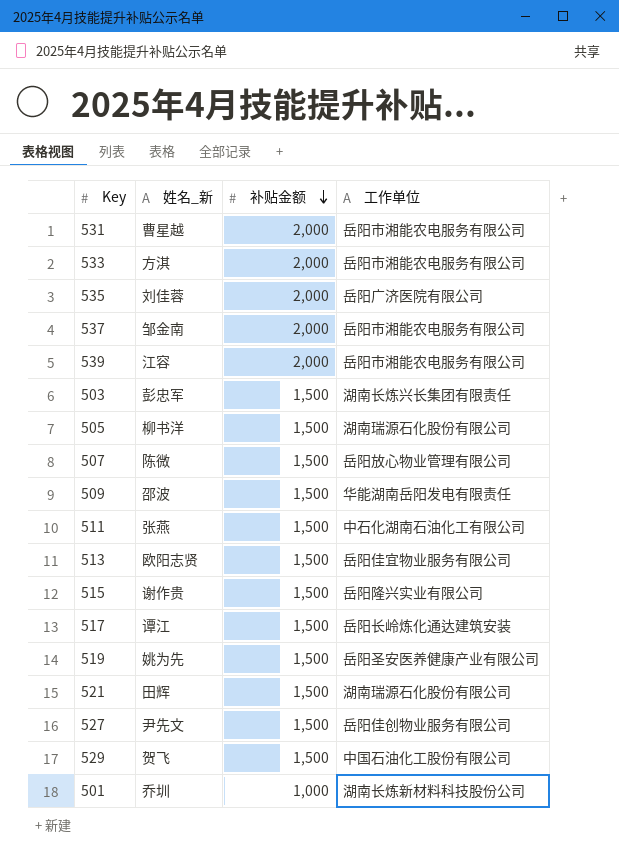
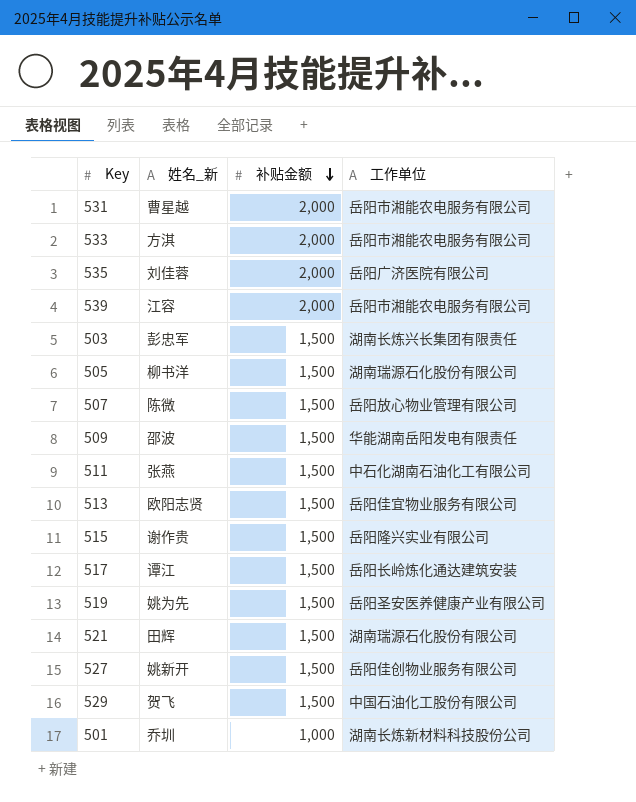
row 537: 邹金南 | 2,000 | 岳阳市湘能农电服务有限公司 -> none
527 | 姓名_新: 尹先文 -> 姚新开

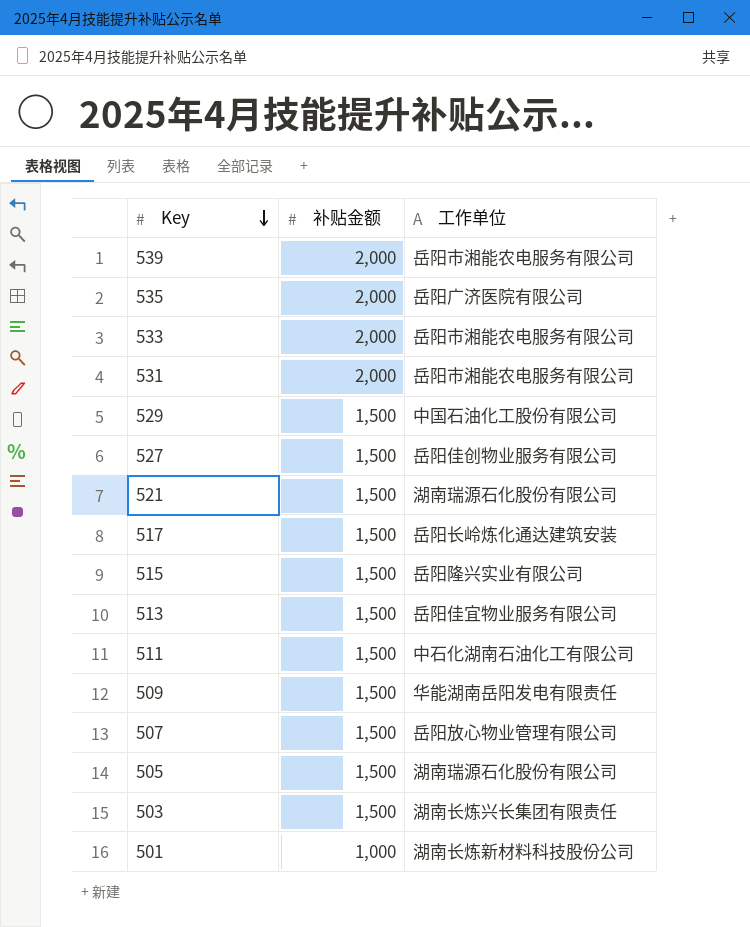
row order: 补贴金额 descending -> Key descending
column 姓名_新 | position: 2 -> none
row 519: 姚为先 | 1,500 | 岳阳圣安医养健康产业有限公司 -> none

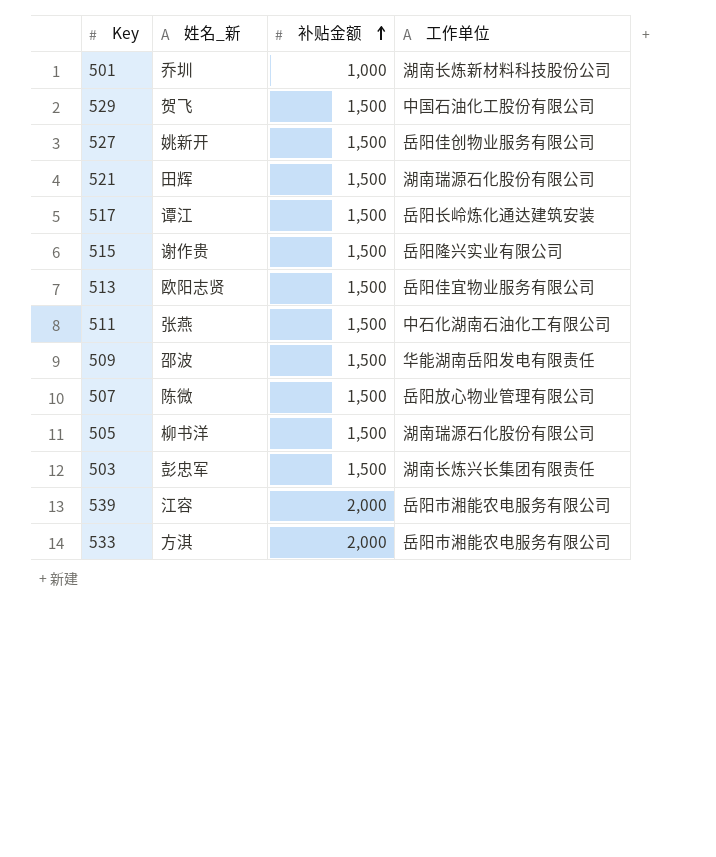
row order: Key descending -> 补贴金额 ascending
column 姓名_新 | position: none -> 2
row 535: 2,000 | 岳阳广济医院有限公司 -> none
row 531: 2,000 | 岳阳市湘能农电服务有限公司 -> none

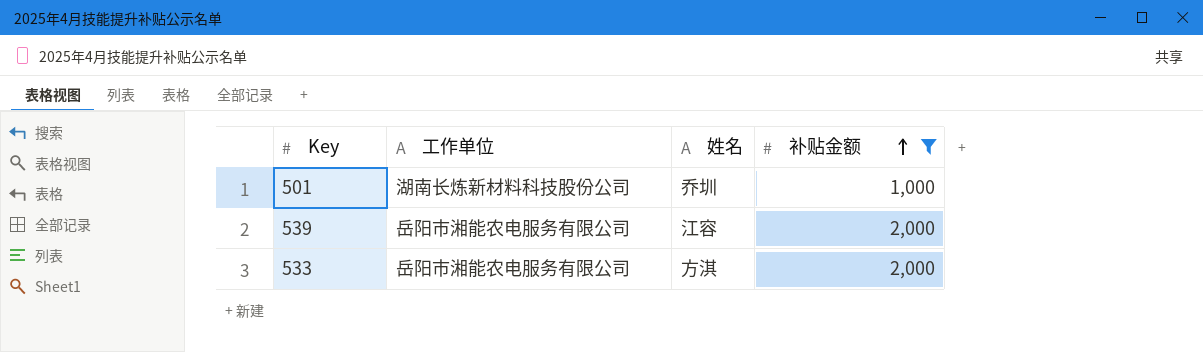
filter: none -> 补贴金额 != 1,500
column 工作单位 | position: 4 -> 2
column name: 姓名_新 -> 姓名

